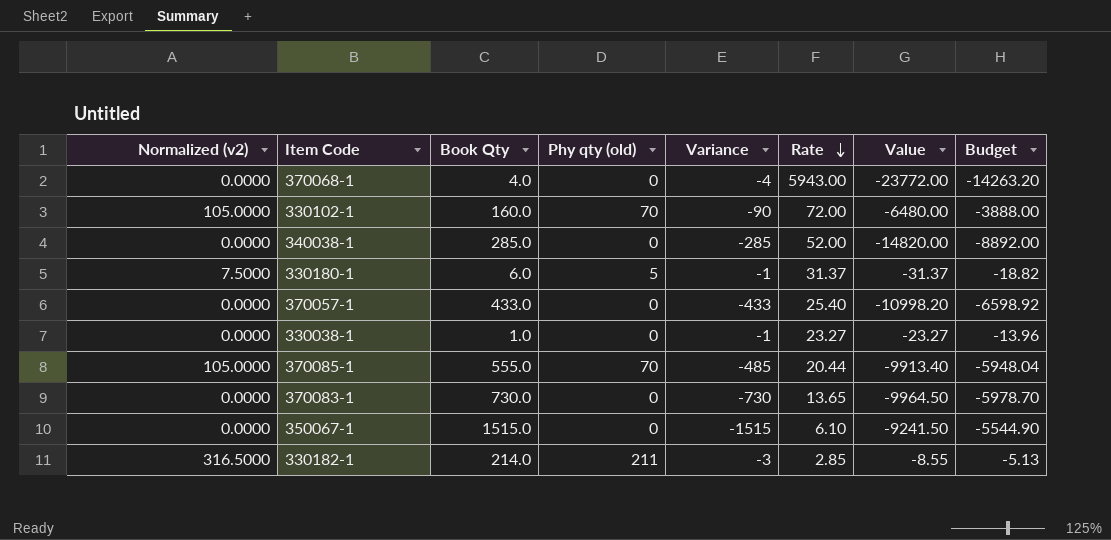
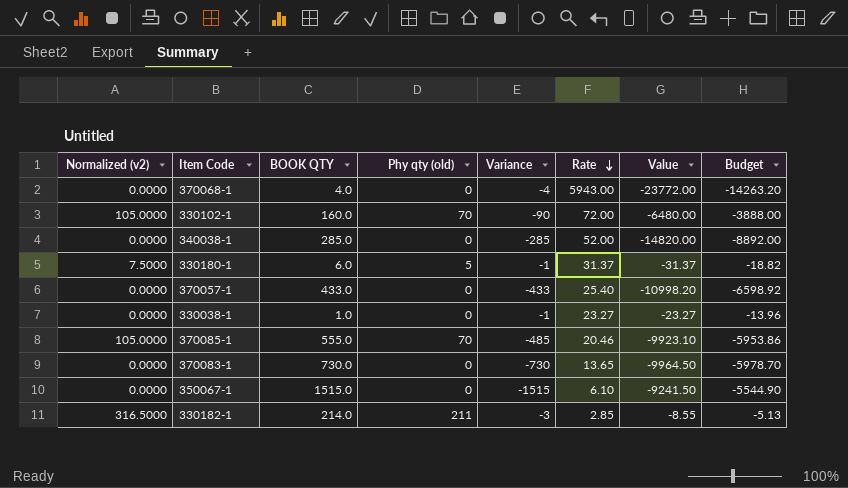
column name: Book Qty -> BOOK QTY
370085-1 | Rate: 20.44 -> 20.46
370085-1 | Value: -9913.40 -> -9923.10
370085-1 | Budget: -5948.04 -> -5953.86

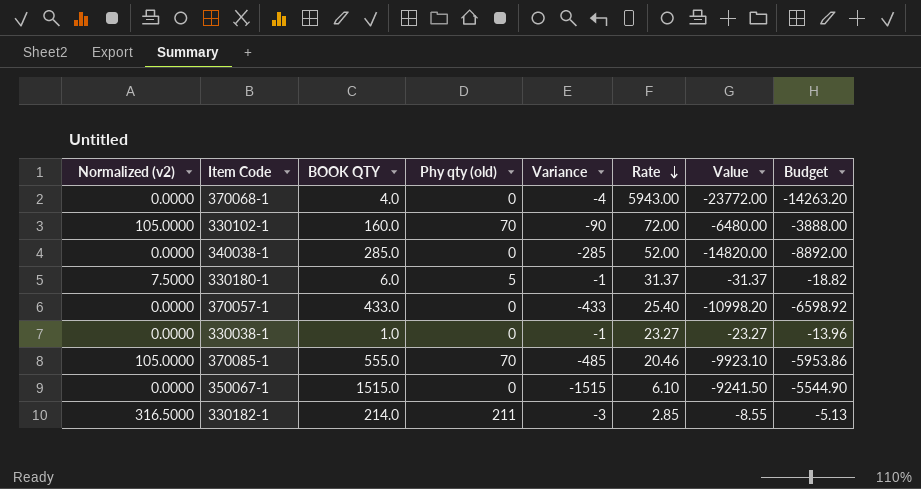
row 370083-1: 0.0000 | 730.0 | 0 | -730 | 13.65 | -9964.50 | -5978.70 -> none

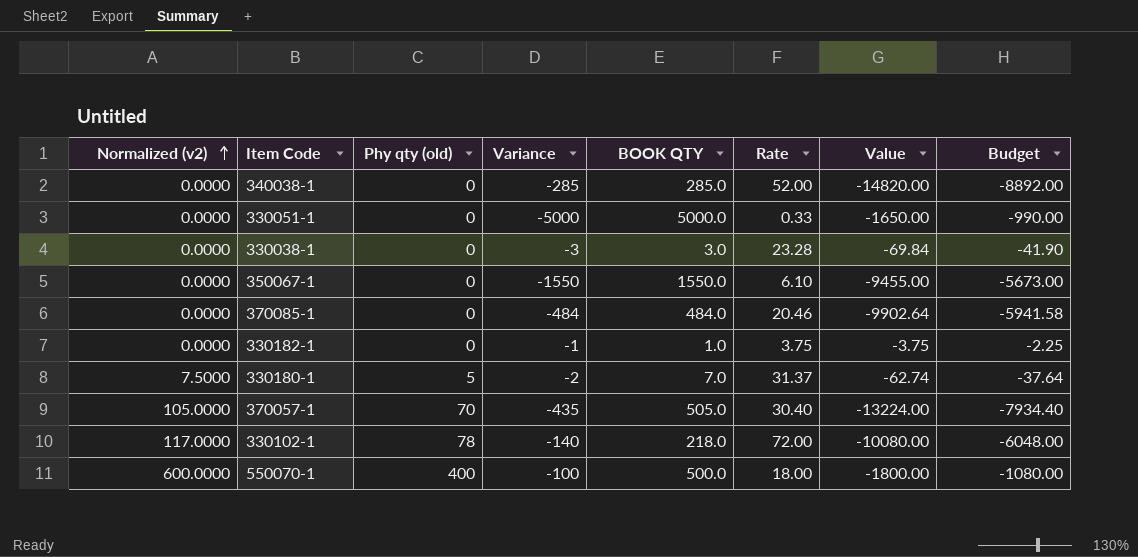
row order: Rate descending -> Normalized (v2) ascending
column BOOK QTY | position: 3 -> 5
row 370068-1: 0.0000 | 4.0 | 0 | -4 | 5943.00 | -23772.00 | -14263.20 -> none
row 330051-1: none -> 0.0000 | 0 | -5000 | 5000.0 | 0.33 | -1650.00 | -990.00
330038-1 | Variance: -1 -> -3
330038-1 | BOOK QTY: 1.0 -> 3.0
330038-1 | Rate: 23.27 -> 23.28
330038-1 | Value: -23.27 -> -69.84
330038-1 | Budget: -13.96 -> -41.90
350067-1 | Variance: -1515 -> -1550
350067-1 | BOOK QTY: 1515.0 -> 1550.0
350067-1 | Value: -9241.50 -> -9455.00
350067-1 | Budget: -5544.90 -> -5673.00
370085-1 | Normalized (v2): 105.0000 -> 0.0000
370085-1 | Phy qty (old): 70 -> 0
370085-1 | Variance: -485 -> -484
370085-1 | BOOK QTY: 555.0 -> 484.0
370085-1 | Value: -9923.10 -> -9902.64
370085-1 | Budget: -5953.86 -> -5941.58
330182-1 | Normalized (v2): 316.5000 -> 0.0000
330182-1 | Phy qty (old): 211 -> 0
330182-1 | Variance: -3 -> -1
330182-1 | BOOK QTY: 214.0 -> 1.0
330182-1 | Rate: 2.85 -> 3.75
330182-1 | Value: -8.55 -> -3.75
330182-1 | Budget: -5.13 -> -2.25
330180-1 | Variance: -1 -> -2
330180-1 | BOOK QTY: 6.0 -> 7.0
330180-1 | Value: -31.37 -> -62.74
330180-1 | Budget: -18.82 -> -37.64
370057-1 | Normalized (v2): 0.0000 -> 105.0000
370057-1 | Phy qty (old): 0 -> 70
370057-1 | Variance: -433 -> -435
370057-1 | BOOK QTY: 433.0 -> 505.0
370057-1 | Rate: 25.40 -> 30.40
370057-1 | Value: -10998.20 -> -13224.00
370057-1 | Budget: -6598.92 -> -7934.40
330102-1 | Normalized (v2): 105.0000 -> 117.0000
330102-1 | Phy qty (old): 70 -> 78
330102-1 | Variance: -90 -> -140
330102-1 | BOOK QTY: 160.0 -> 218.0
330102-1 | Value: -6480.00 -> -10080.00
330102-1 | Budget: -3888.00 -> -6048.00
row 550070-1: none -> 600.0000 | 400 | -100 | 500.0 | 18.00 | -1800.00 | -1080.00

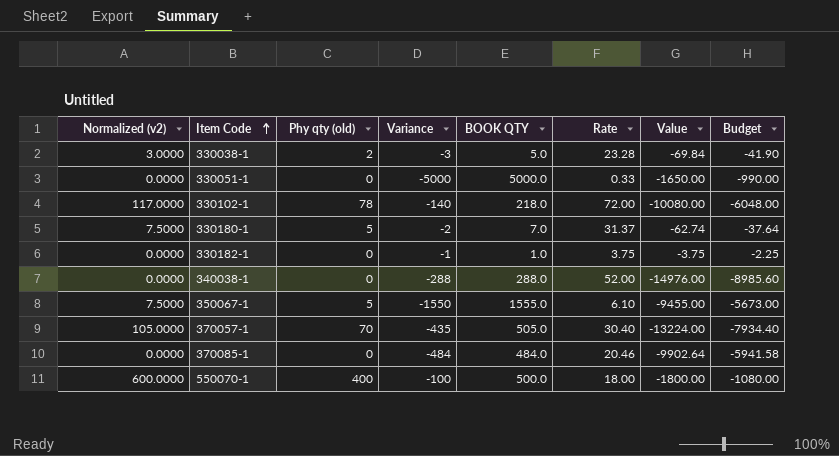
row order: Normalized (v2) ascending -> Item Code ascending
330038-1 | Normalized (v2): 0.0000 -> 3.0000
330038-1 | Phy qty (old): 0 -> 2
330038-1 | BOOK QTY: 3.0 -> 5.0
340038-1 | Variance: -285 -> -288
340038-1 | BOOK QTY: 285.0 -> 288.0
340038-1 | Value: -14820.00 -> -14976.00
340038-1 | Budget: -8892.00 -> -8985.60
350067-1 | Normalized (v2): 0.0000 -> 7.5000
350067-1 | Phy qty (old): 0 -> 5
350067-1 | BOOK QTY: 1550.0 -> 1555.0

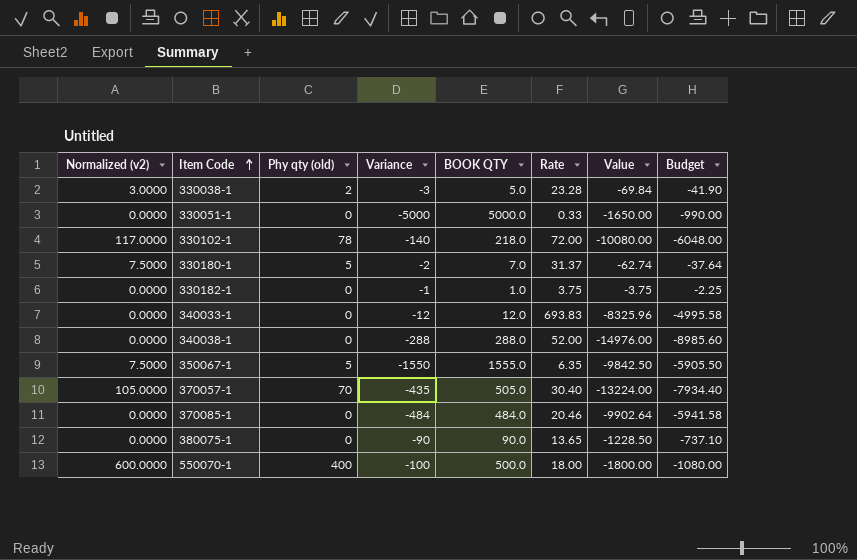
row 340033-1: none -> 0.0000 | 0 | -12 | 12.0 | 693.83 | -8325.96 | -4995.58
350067-1 | Rate: 6.10 -> 6.35
350067-1 | Value: -9455.00 -> -9842.50
350067-1 | Budget: -5673.00 -> -5905.50
row 380075-1: none -> 0.0000 | 0 | -90 | 90.0 | 13.65 | -1228.50 | -737.10

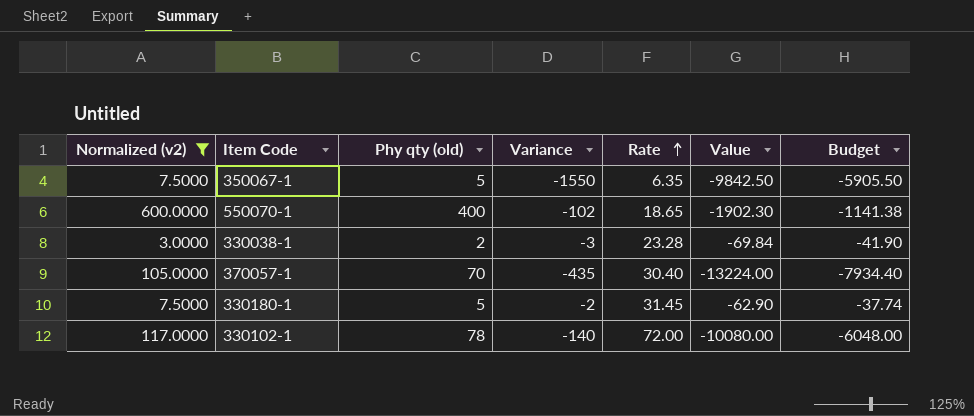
filter: none -> Normalized (v2) != 0.0000
row order: Item Code ascending -> Rate ascending
column BOOK QTY | formula: [Phy qty (old)] - [Variance] -> none
550070-1 | Variance: -100 -> -102
550070-1 | Rate: 18.00 -> 18.65
550070-1 | Value: -1800.00 -> -1902.30
550070-1 | Budget: -1080.00 -> -1141.38
330180-1 | Rate: 31.37 -> 31.45
330180-1 | Value: -62.74 -> -62.90
330180-1 | Budget: -37.64 -> -37.74

